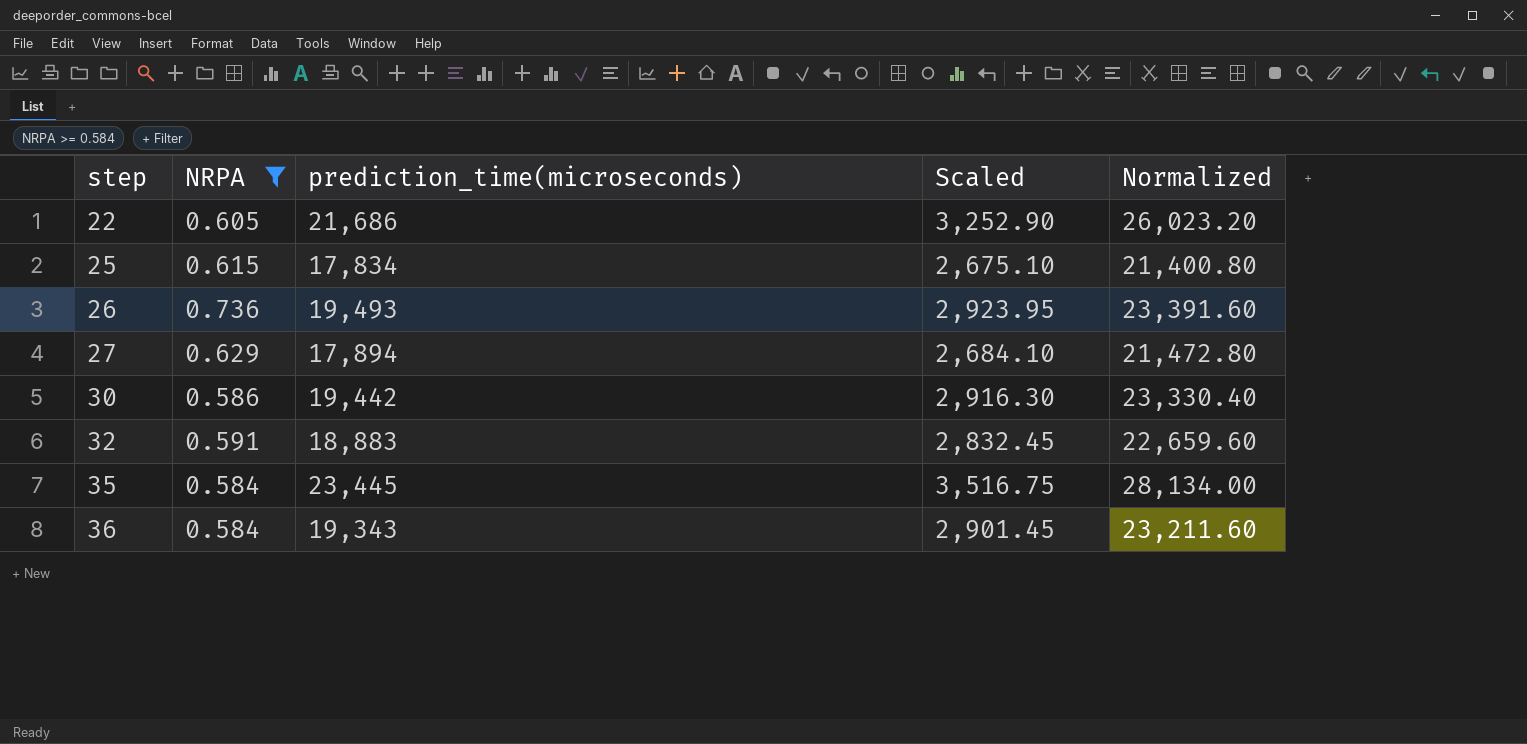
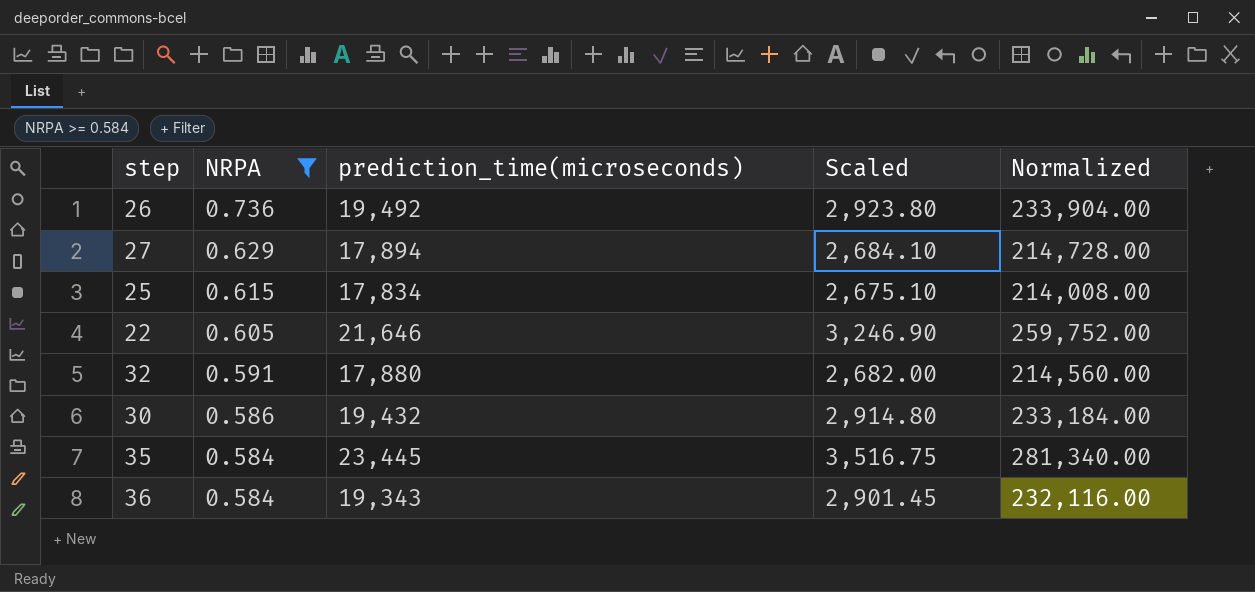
row order: step ascending -> NRPA descending
column Normalized | formula: [prediction_time(microseconds)] * 1.2 -> [prediction_time(microseconds)] * 12
26 | prediction_time(microseconds): 19,493 -> 19,492
26 | Scaled: 2,923.95 -> 2,923.80
22 | prediction_time(microseconds): 21,686 -> 21,646
22 | Scaled: 3,252.90 -> 3,246.90
32 | prediction_time(microseconds): 18,883 -> 17,880
32 | Scaled: 2,832.45 -> 2,682.00
30 | prediction_time(microseconds): 19,442 -> 19,432
30 | Scaled: 2,916.30 -> 2,914.80

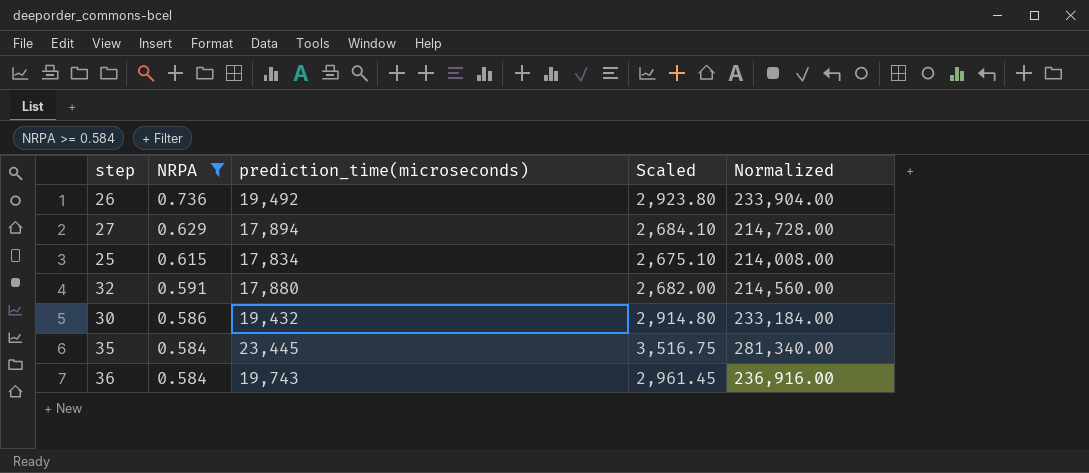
row 22: 0.605 | 21,646 | 3,246.90 | 259,752.00 -> none
36 | prediction_time(microseconds): 19,343 -> 19,743
36 | Scaled: 2,901.45 -> 2,961.45
36 | Normalized: 232,116.00 -> 236,916.00

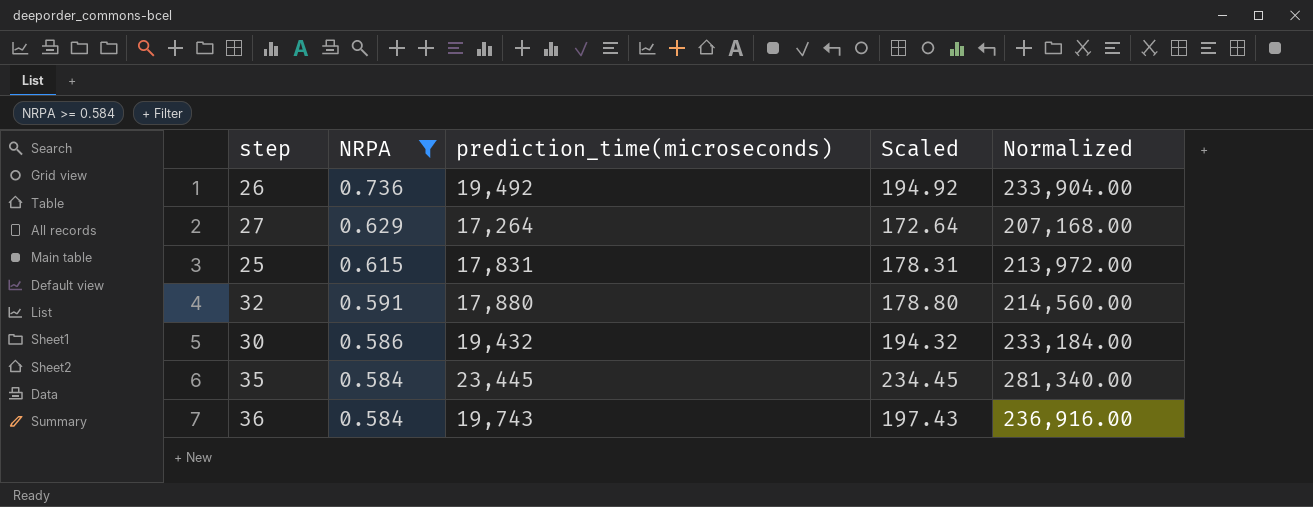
column Scaled | formula: [prediction_time(microseconds)] * 0.15 -> [prediction_time(microseconds)] * 0.01
27 | prediction_time(microseconds): 17,894 -> 17,264
27 | Normalized: 214,728.00 -> 207,168.00
25 | prediction_time(microseconds): 17,834 -> 17,831
25 | Normalized: 214,008.00 -> 213,972.00

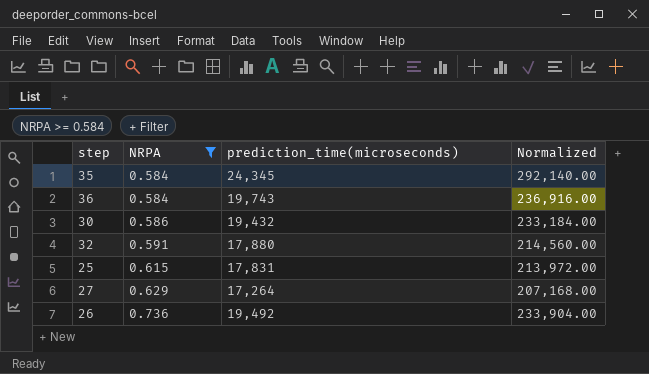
row order: NRPA descending -> NRPA ascending
column Scaled | formula: [prediction_time(microseconds)] * 0.01 -> none
35 | prediction_time(microseconds): 23,445 -> 24,345
35 | Normalized: 281,340.00 -> 292,140.00

